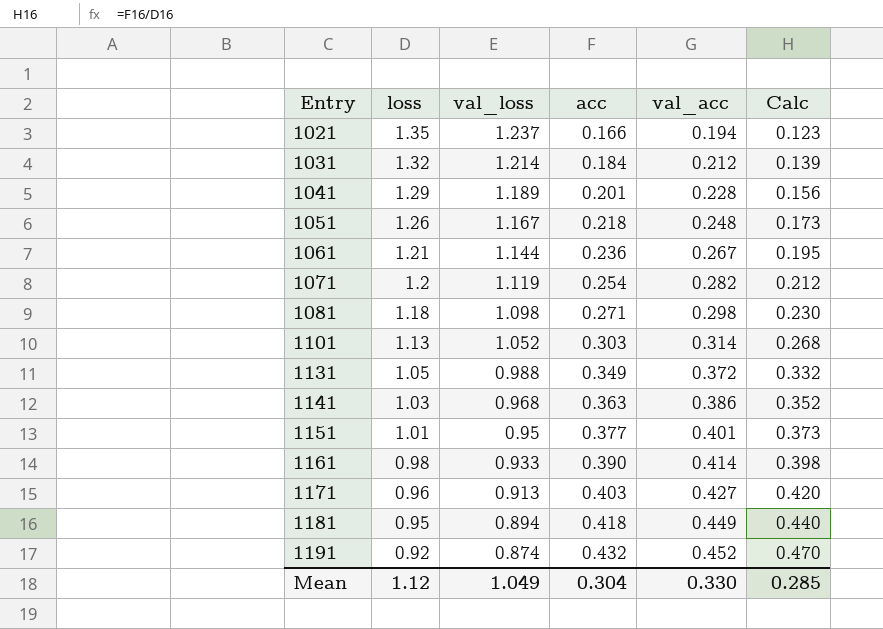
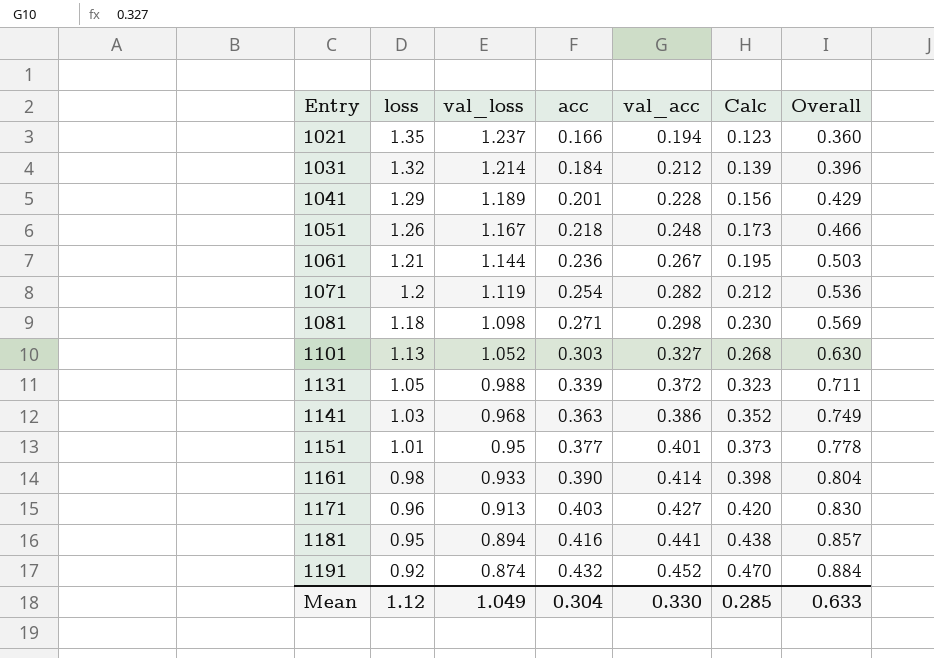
column Overall | formula: none -> [acc] + [val_acc]
1101 | val_acc: 0.314 -> 0.327
1131 | acc: 0.349 -> 0.339
1131 | Calc: 0.332 -> 0.323
1181 | acc: 0.418 -> 0.416
1181 | val_acc: 0.449 -> 0.441
1181 | Calc: 0.440 -> 0.438

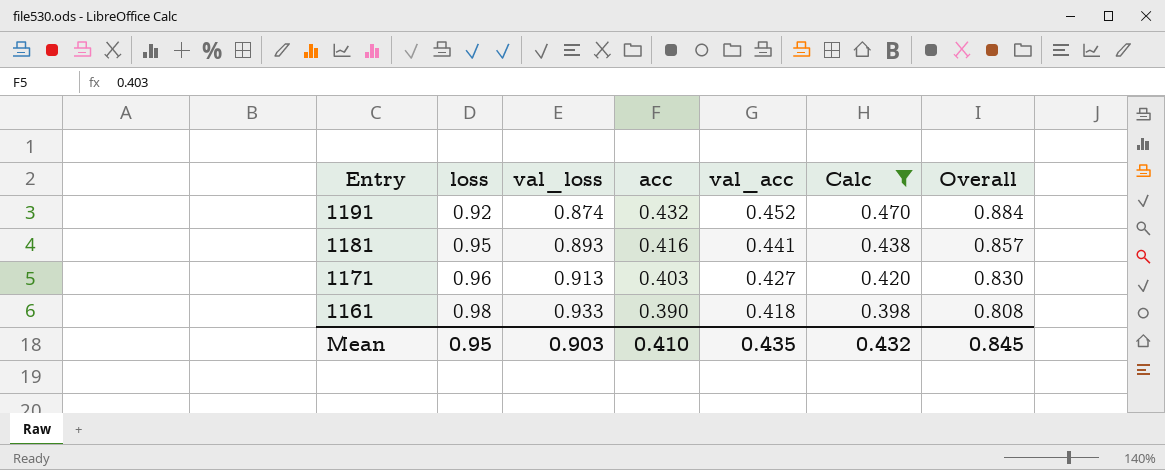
filter: none -> Calc >= 0.398
row order: Entry ascending -> Entry descending
1181 | val_loss: 0.894 -> 0.893
1161 | val_acc: 0.414 -> 0.418
1161 | Overall: 0.804 -> 0.808
Mean | loss: 1.12 -> 0.95
Mean | val_loss: 1.049 -> 0.903
Mean | acc: 0.304 -> 0.410
Mean | val_acc: 0.330 -> 0.435
Mean | Calc: 0.285 -> 0.432
Mean | Overall: 0.633 -> 0.845

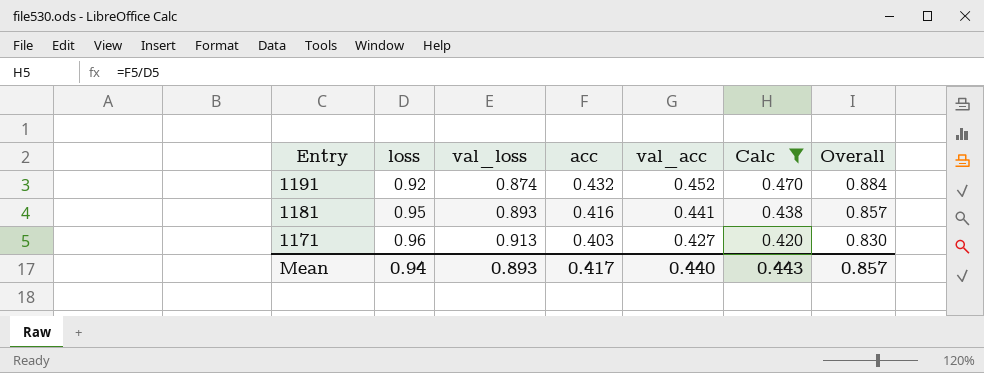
row 1161: 0.98 | 0.933 | 0.390 | 0.418 | 0.398 | 0.808 -> none
Mean | loss: 0.95 -> 0.94
Mean | val_loss: 0.903 -> 0.893
Mean | acc: 0.410 -> 0.417
Mean | val_acc: 0.435 -> 0.440
Mean | Calc: 0.432 -> 0.443
Mean | Overall: 0.845 -> 0.857

